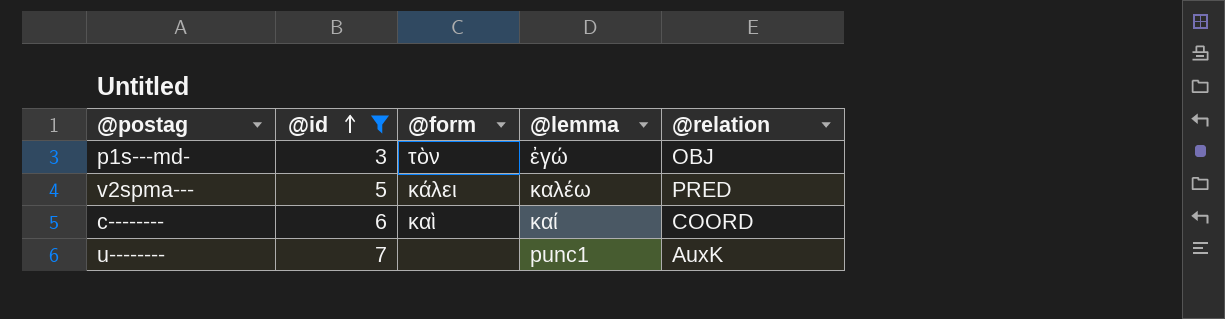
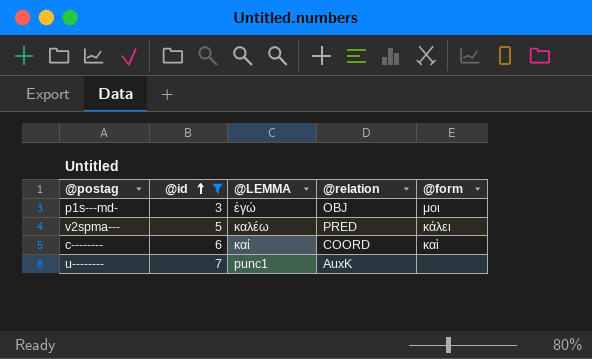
column name: @lemma -> @LEMMA
column @form | position: 3 -> 5
p1s---md- | @form: τὸν -> μοι

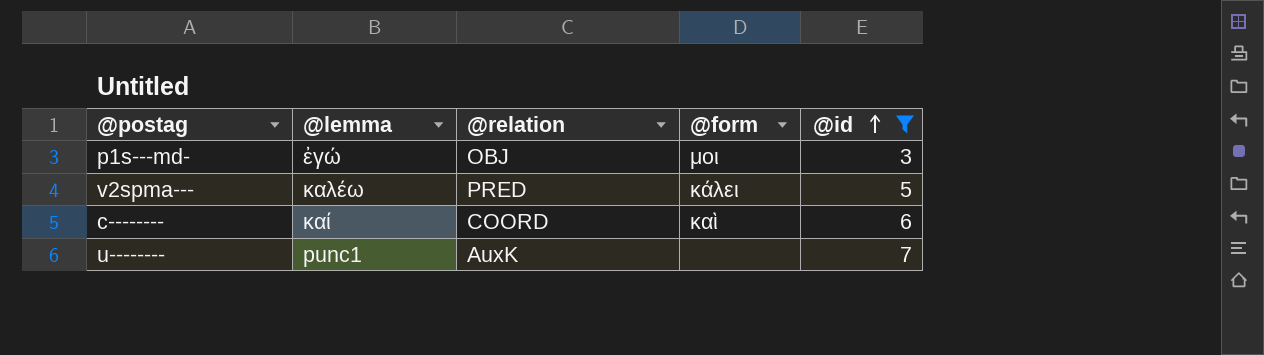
column name: @LEMMA -> @lemma
column @id | position: 2 -> 5

